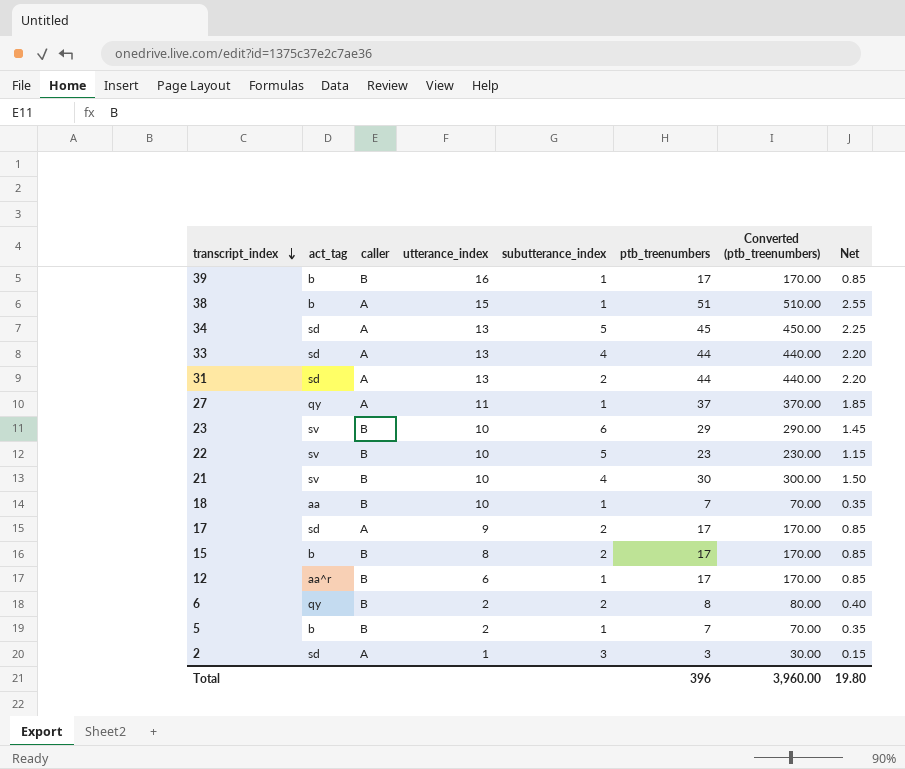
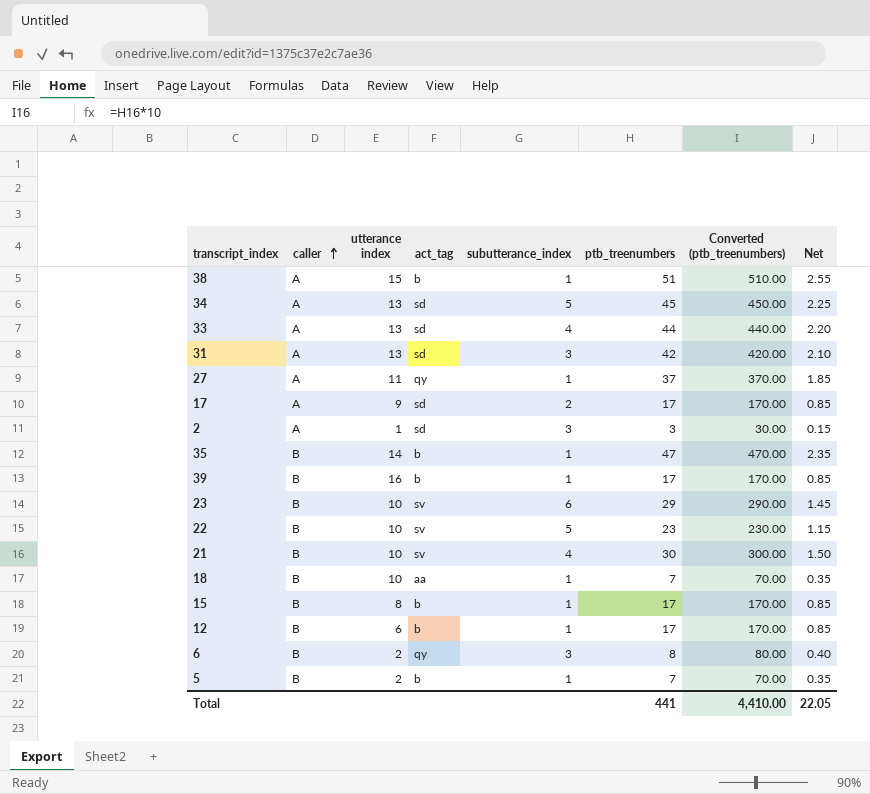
row order: transcript_index descending -> caller ascending
column name: utterance_index -> utterance index
column act_tag | position: 2 -> 4
31 | subutterance_index: 2 -> 3
31 | ptb_treenumbers: 44 -> 42
31 | Converted (ptb_treenumbers): 440.00 -> 420.00
31 | Net: 2.20 -> 2.10
row 35: none -> B | 14 | b | 1 | 47 | 470.00 | 2.35
15 | subutterance_index: 2 -> 1
12 | act_tag: aa^r -> b
6 | subutterance_index: 2 -> 3
Total | ptb_treenumbers: 396 -> 441
Total | Converted (ptb_treenumbers): 3,960.00 -> 4,410.00
Total | Net: 19.80 -> 22.05

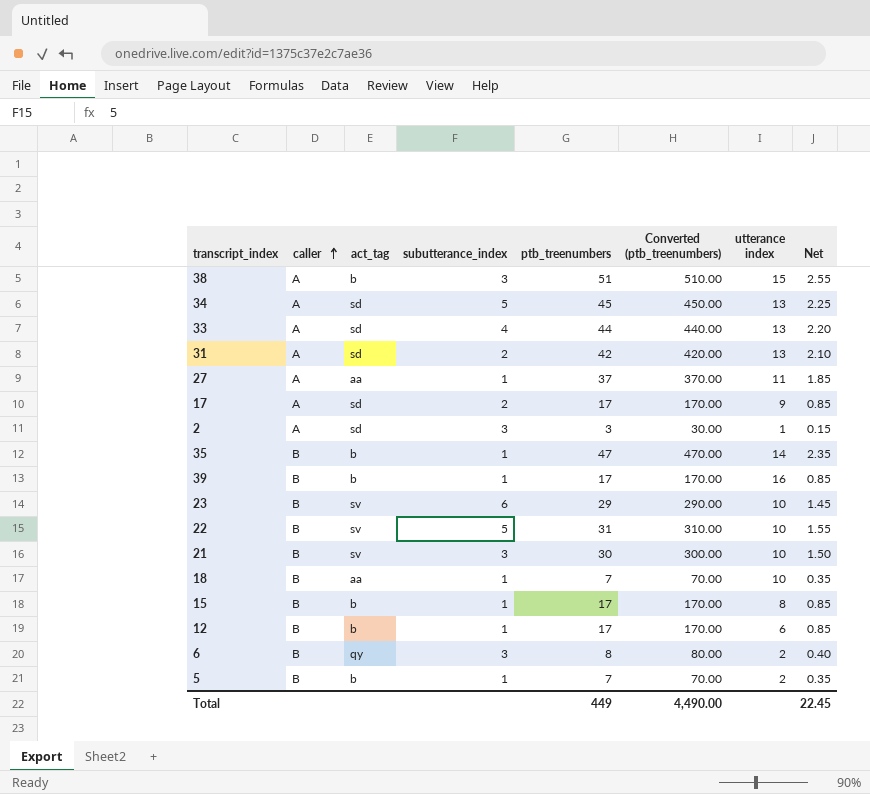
column utterance index | position: 3 -> 7
38 | subutterance_index: 1 -> 3
31 | subutterance_index: 3 -> 2
27 | act_tag: qy -> aa
22 | ptb_treenumbers: 23 -> 31
22 | Converted (ptb_treenumbers): 230.00 -> 310.00
22 | Net: 1.15 -> 1.55
21 | subutterance_index: 4 -> 3
Total | ptb_treenumbers: 441 -> 449
Total | Converted (ptb_treenumbers): 4,410.00 -> 4,490.00
Total | Net: 22.05 -> 22.45

